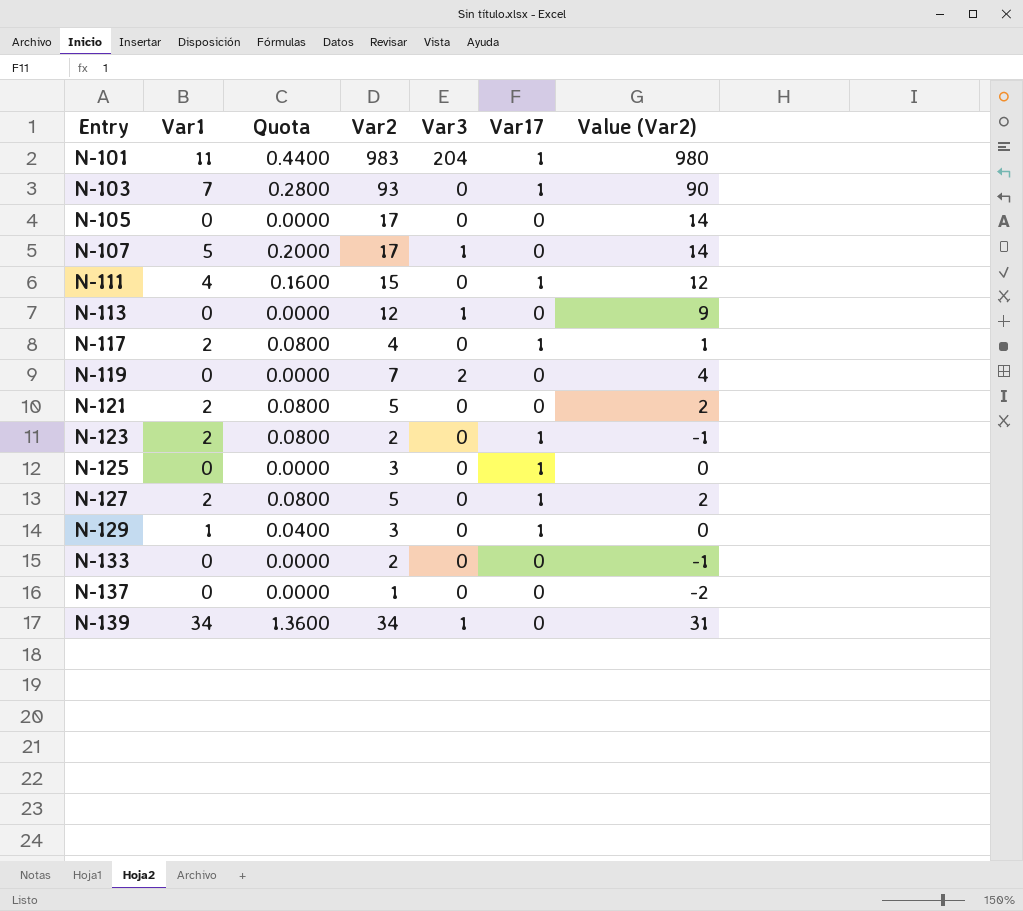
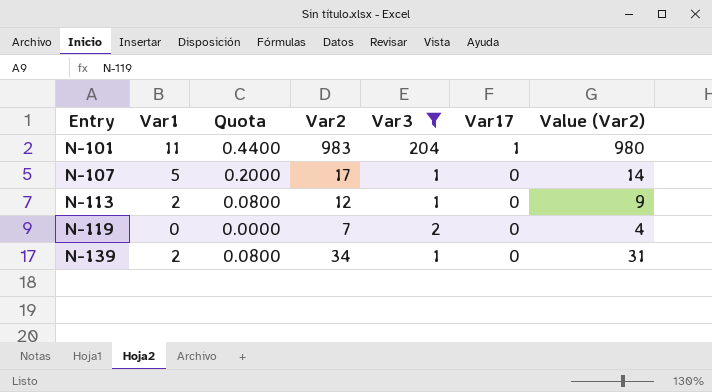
filter: none -> Var3 != 0
N-113 | Var1: 0 -> 2
N-113 | Quota: 0.0000 -> 0.0800
N-139 | Var1: 34 -> 2
N-139 | Quota: 1.3600 -> 0.0800

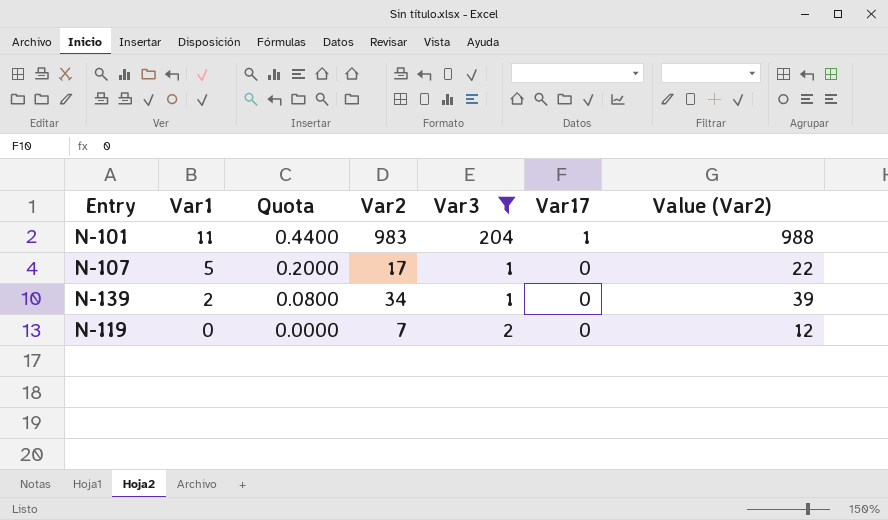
row order: Entry ascending -> Var1 descending
column Value (Var2) | formula: [Var2] - 3 -> [Var2] + 5
row N-113: 2 | 0.0800 | 12 | 1 | 0 | 9 -> none

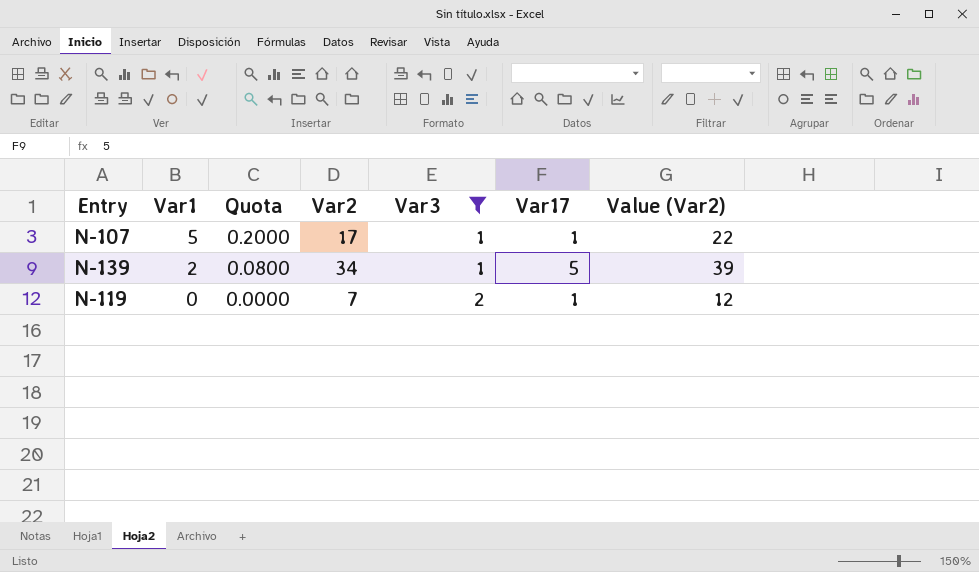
row N-101: 11 | 0.4400 | 983 | 204 | 1 | 988 -> none
N-107 | Var17: 0 -> 1
N-139 | Var17: 0 -> 5
N-119 | Var17: 0 -> 1

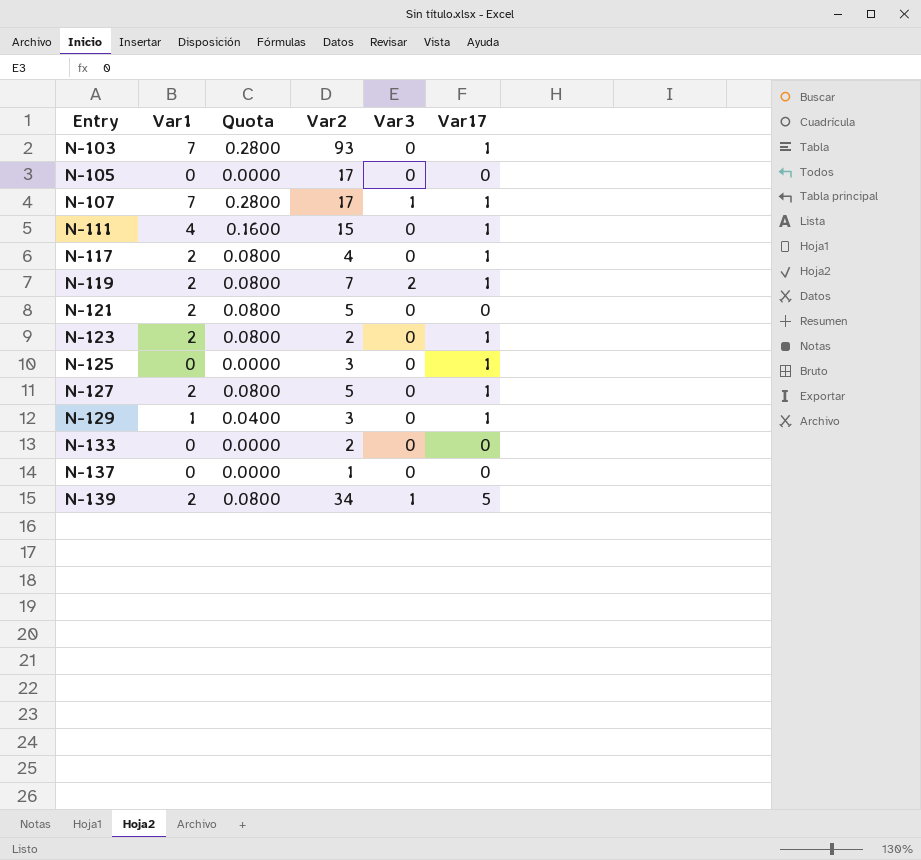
filter: Var3 != 0 -> none
row order: Var1 descending -> Entry ascending
column Value (Var2) | formula: [Var2] + 5 -> none
N-107 | Var1: 5 -> 7
N-107 | Quota: 0.2000 -> 0.2800
N-119 | Var1: 0 -> 2
N-119 | Quota: 0.0000 -> 0.0800

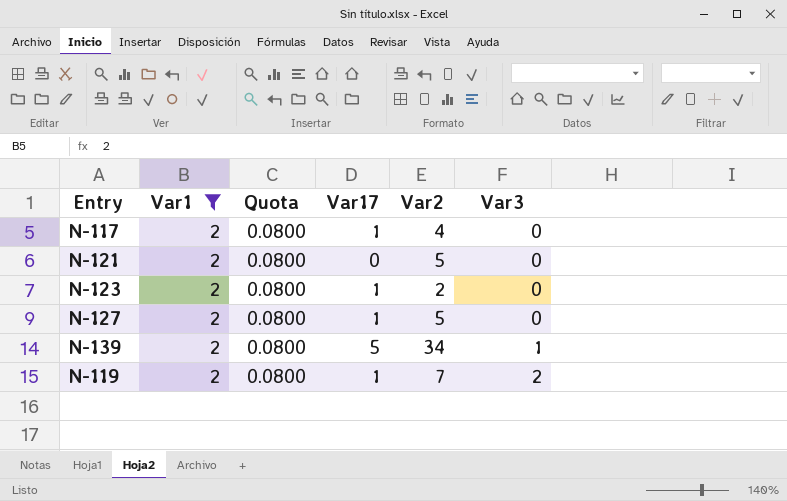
filter: none -> Var1 = 2
row order: Entry ascending -> Var3 ascending
column Var17 | position: 6 -> 4

